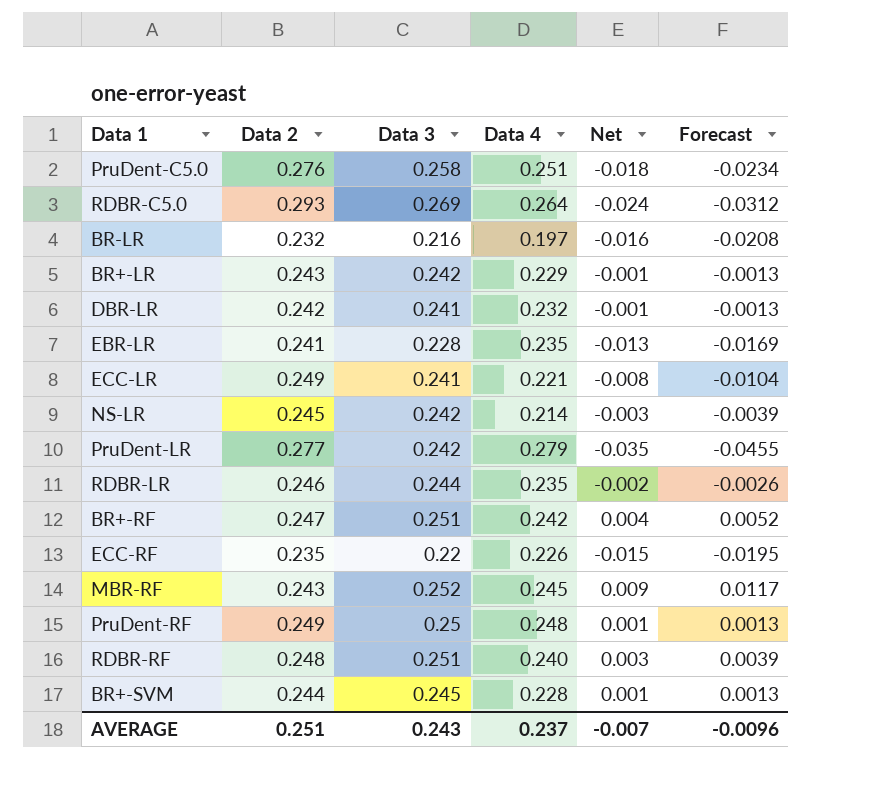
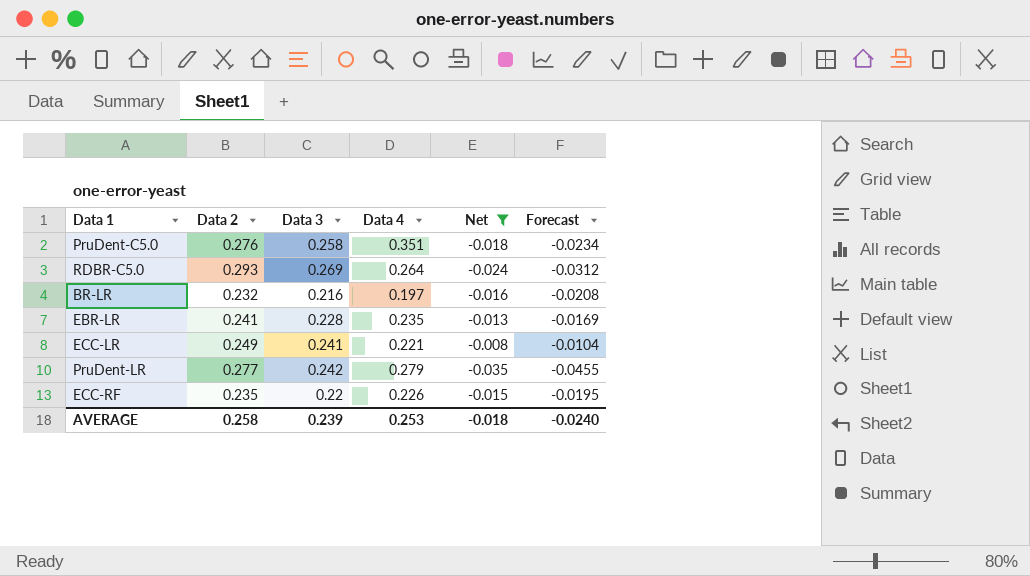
filter: none -> Net <= -0.008
PruDent-C5.0 | Data 4: 0.251 -> 0.351
AVERAGE | Data 2: 0.251 -> 0.258
AVERAGE | Data 3: 0.243 -> 0.239
AVERAGE | Data 4: 0.237 -> 0.253
AVERAGE | Net: -0.007 -> -0.018
AVERAGE | Forecast: -0.0096 -> -0.0240

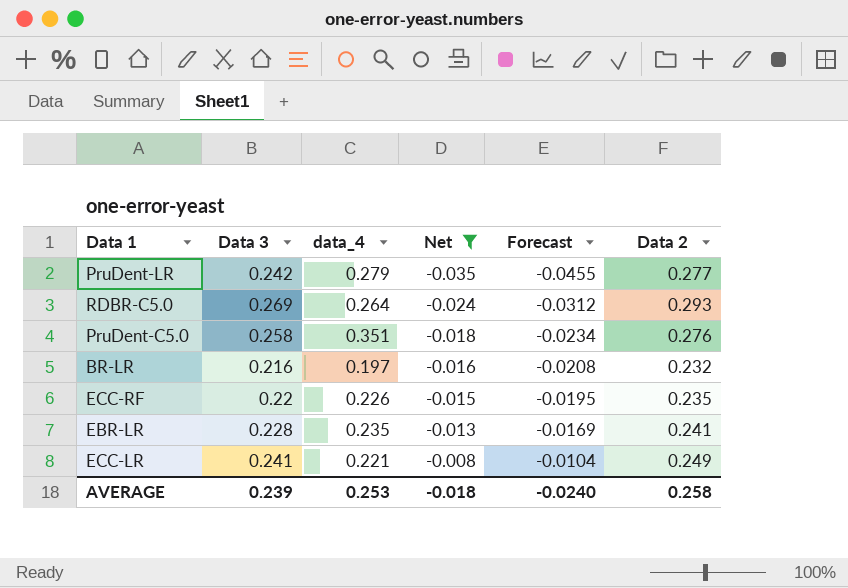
row order: none -> Net ascending
column name: Data 4 -> data_4
column Data 2 | position: 2 -> 6

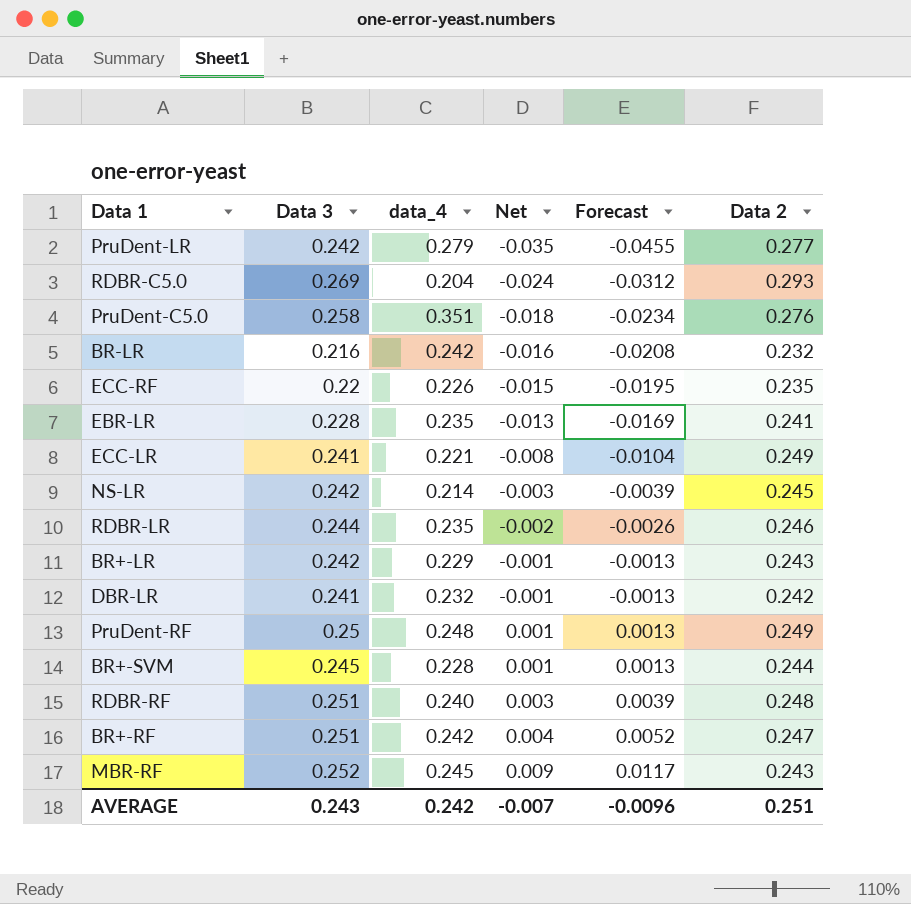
filter: Net <= -0.008 -> none
RDBR-C5.0 | data_4: 0.264 -> 0.204
BR-LR | data_4: 0.197 -> 0.242
AVERAGE | Data 3: 0.239 -> 0.243
AVERAGE | data_4: 0.253 -> 0.242
AVERAGE | Net: -0.018 -> -0.007
AVERAGE | Forecast: -0.0240 -> -0.0096
AVERAGE | Data 2: 0.258 -> 0.251

